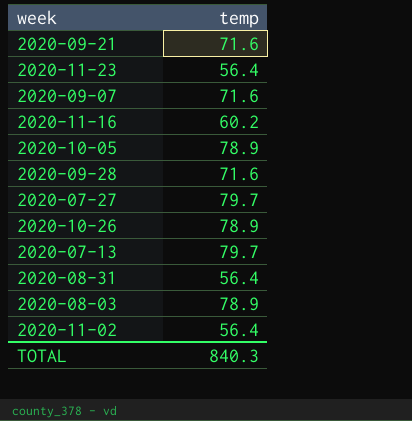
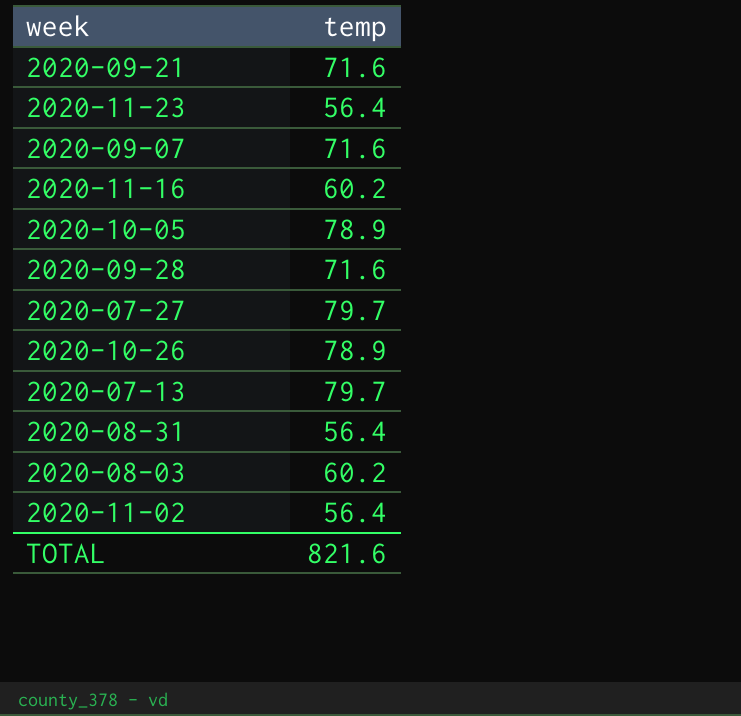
2020-08-03 | temp: 78.9 -> 60.2
TOTAL | temp: 840.3 -> 821.6

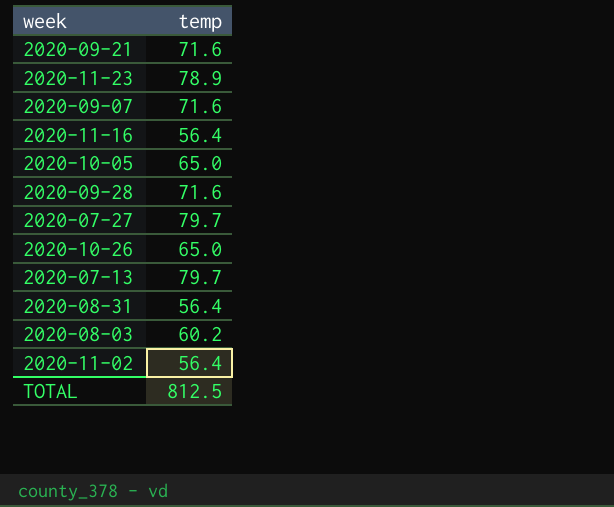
2020-11-23 | temp: 56.4 -> 78.9
2020-11-16 | temp: 60.2 -> 56.4
2020-10-05 | temp: 78.9 -> 65.0
2020-10-26 | temp: 78.9 -> 65.0
TOTAL | temp: 821.6 -> 812.5

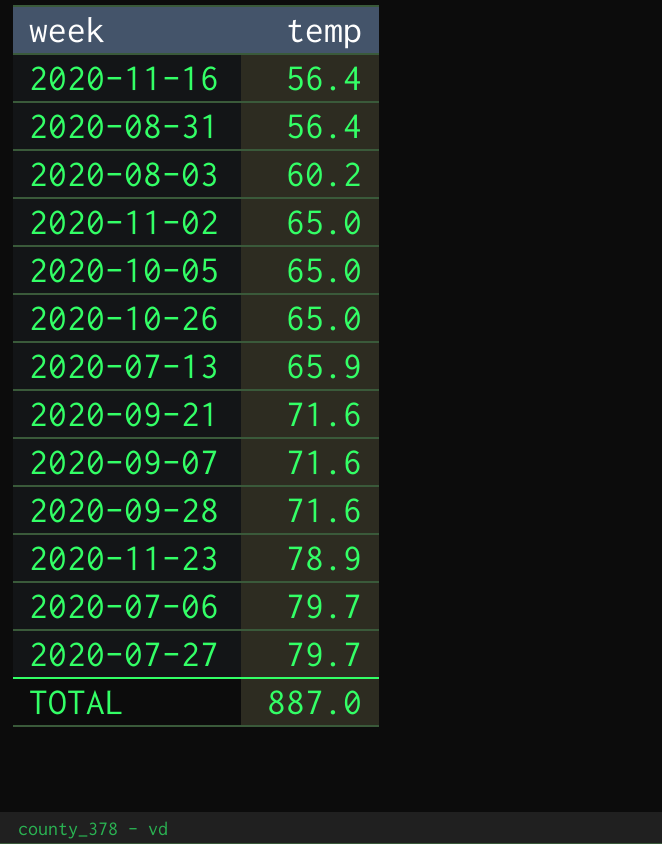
row order: none -> temp ascending
2020-11-02 | temp: 56.4 -> 65.0
2020-07-13 | temp: 79.7 -> 65.9
row 2020-07-06: none -> 79.7
TOTAL | temp: 812.5 -> 887.0

